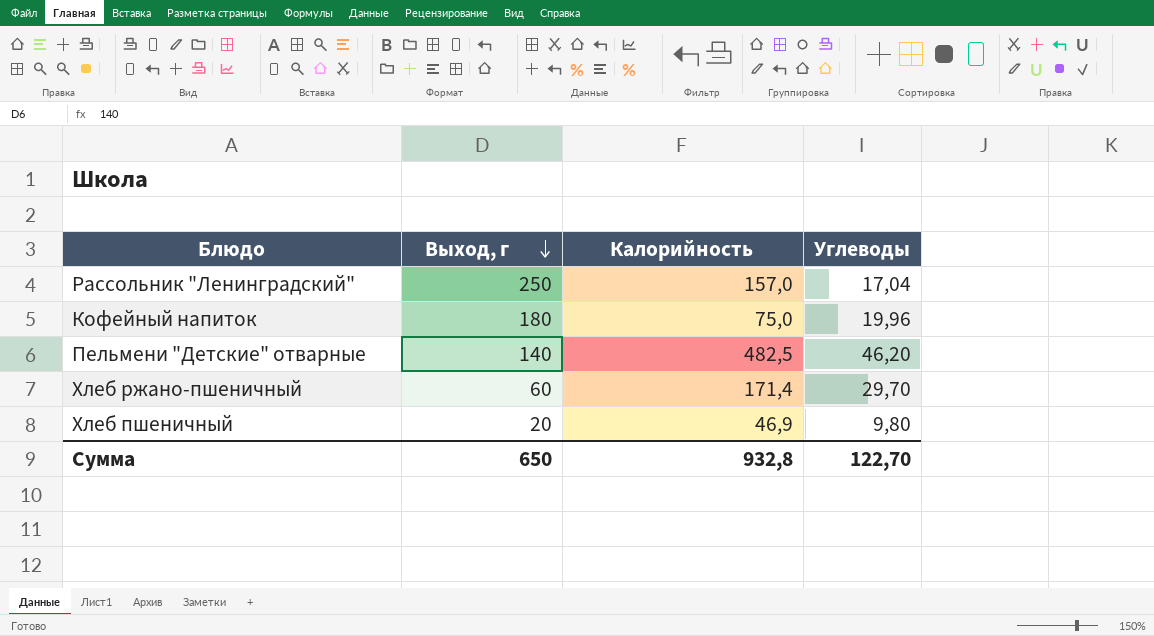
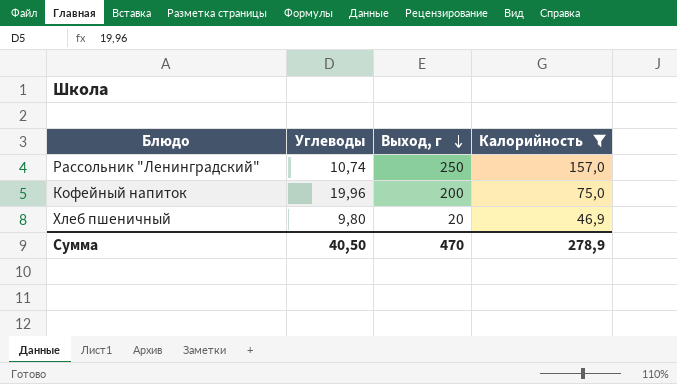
filter: none -> Калорийность <= 157,0
column Углеводы | position: 4 -> 2
Рассольник "Ленинградский" | Углеводы: 17,04 -> 10,74
Кофейный напиток | Выход, г: 180 -> 200
Сумма | Углеводы: 122,70 -> 40,50
Сумма | Выход, г: 650 -> 470
Сумма | Калорийность: 932,8 -> 278,9

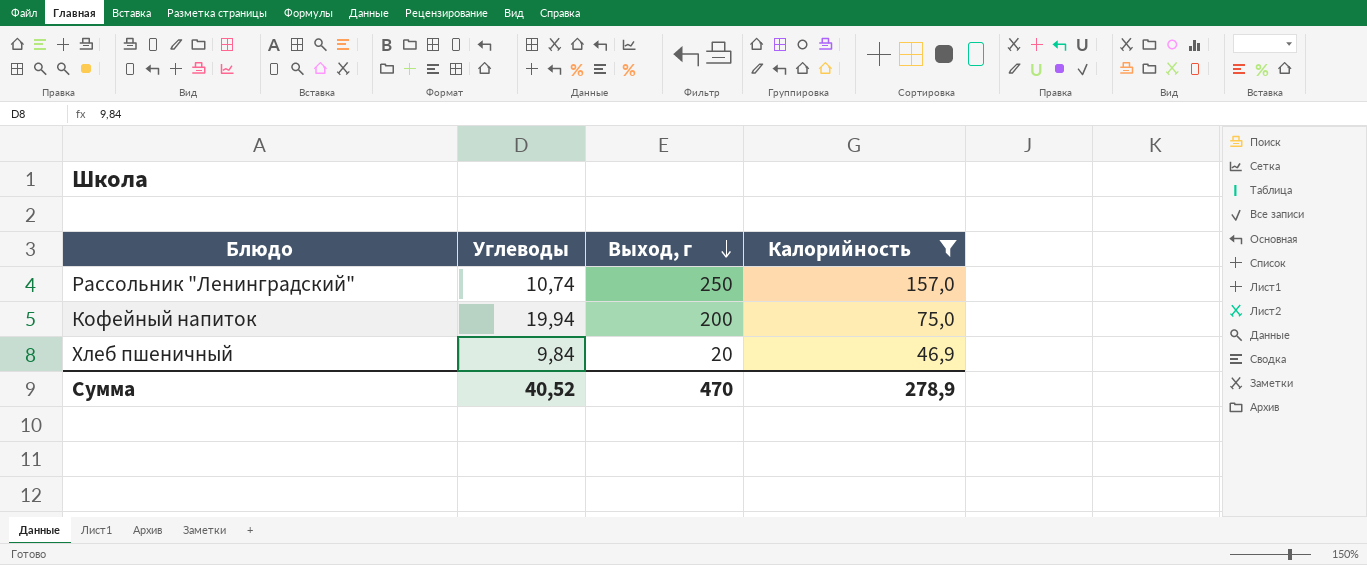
Кофейный напиток | Углеводы: 19,96 -> 19,94
Хлеб пшеничный | Углеводы: 9,80 -> 9,84
Сумма | Углеводы: 40,50 -> 40,52

